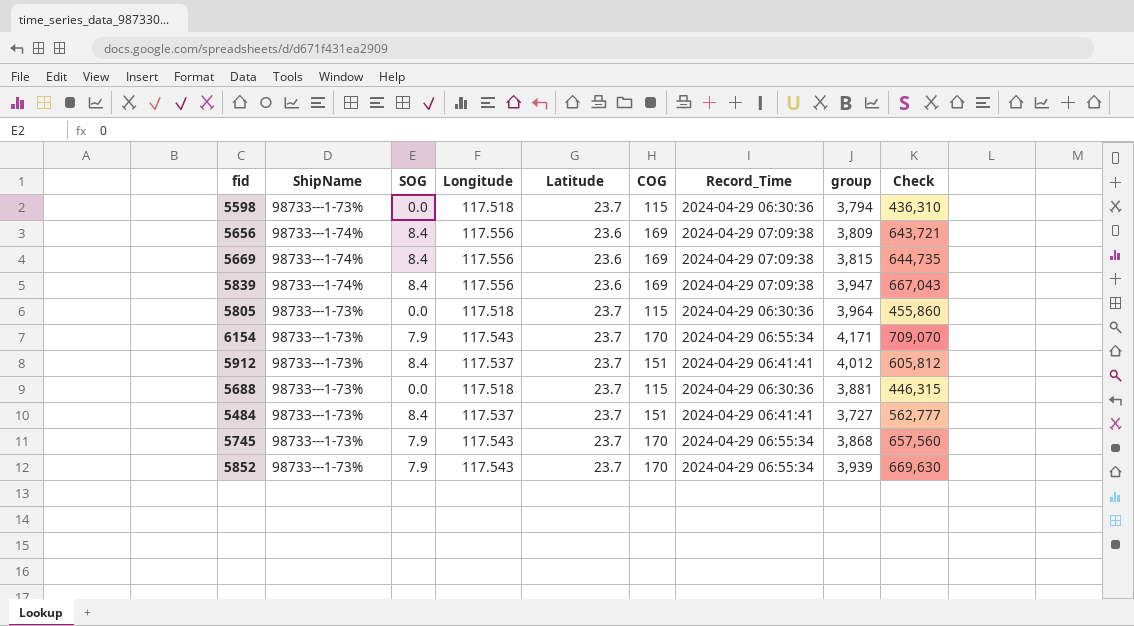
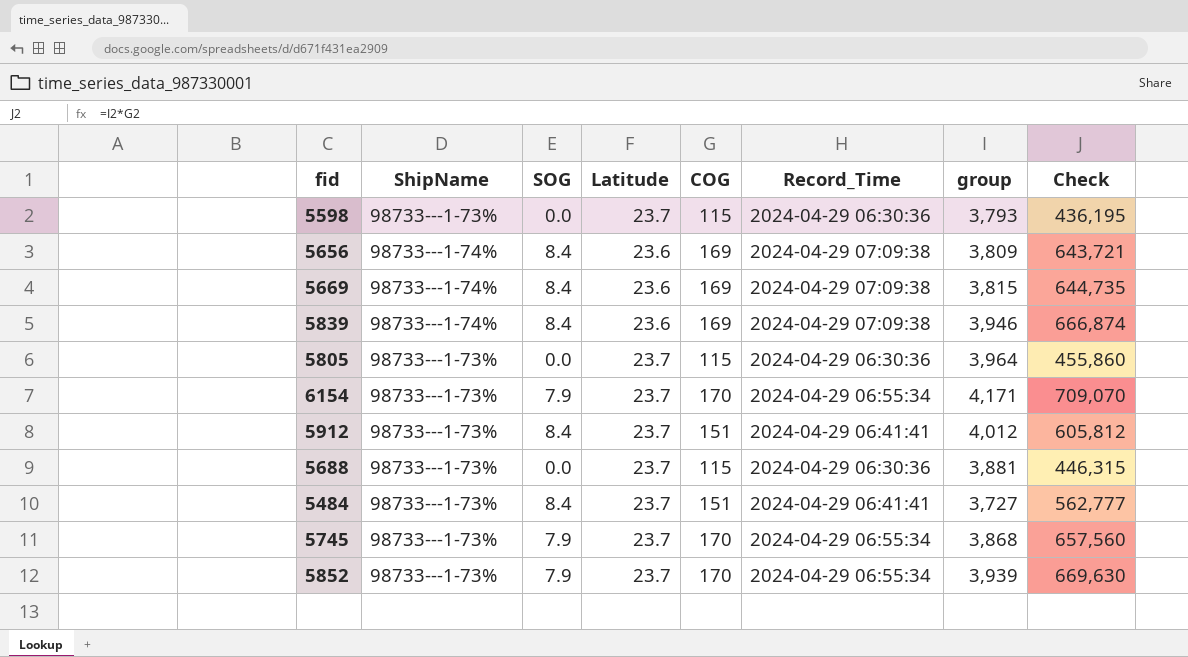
column Longitude | position: 4 -> none
5598 | group: 3,794 -> 3,793
5598 | Check: 436,310 -> 436,195
5839 | group: 3,947 -> 3,946
5839 | Check: 667,043 -> 666,874

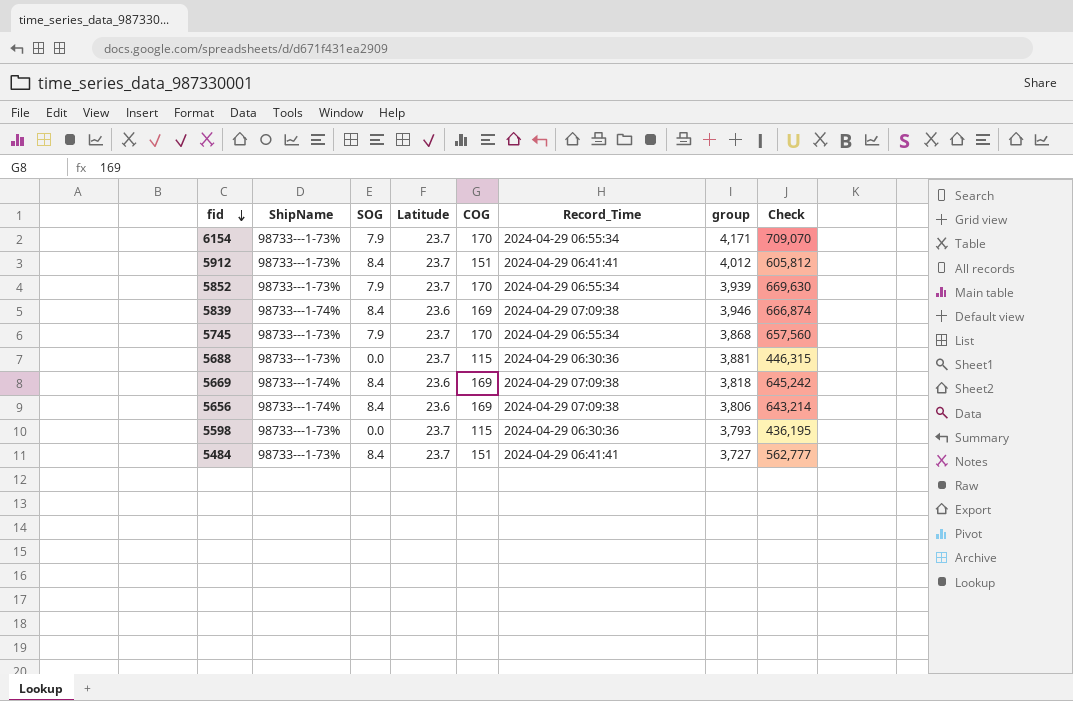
row order: none -> fid descending
row 5805: 98733---1-73% | 0.0 | 23.7 | 115 | 2024-04-29 06:30:36 | 3,964 | 455,860 -> none
5669 | group: 3,815 -> 3,818
5669 | Check: 644,735 -> 645,242
5656 | group: 3,809 -> 3,806
5656 | Check: 643,721 -> 643,214

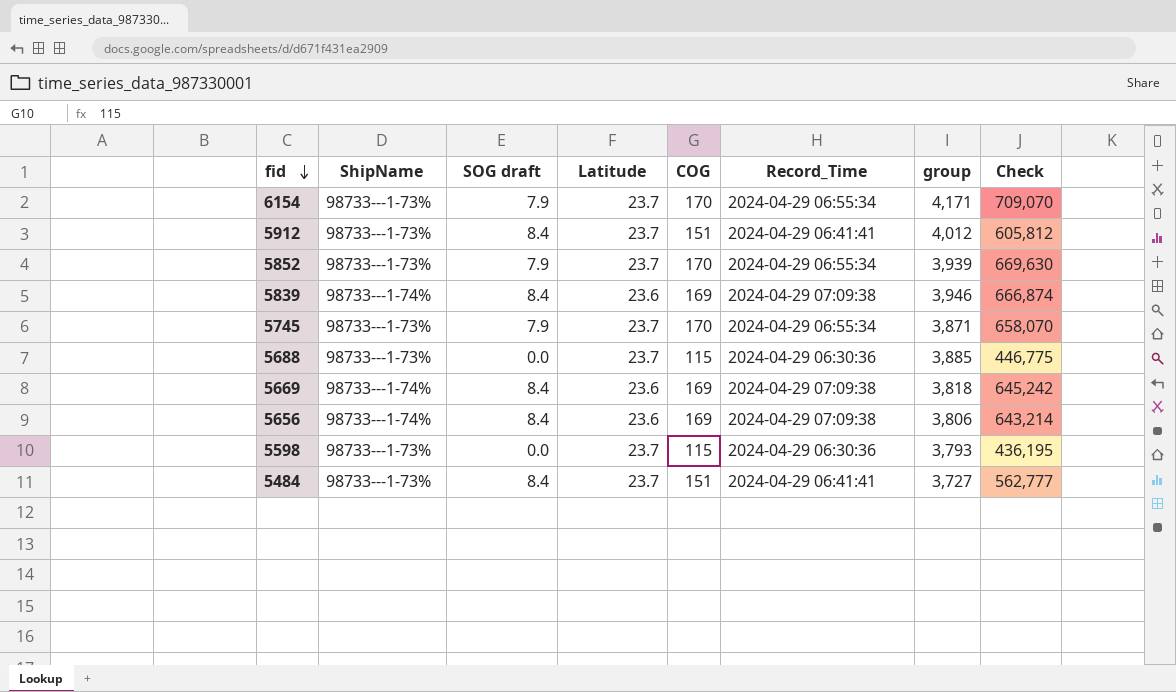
column name: SOG -> SOG draft
5745 | group: 3,868 -> 3,871
5745 | Check: 657,560 -> 658,070
5688 | group: 3,881 -> 3,885
5688 | Check: 446,315 -> 446,775

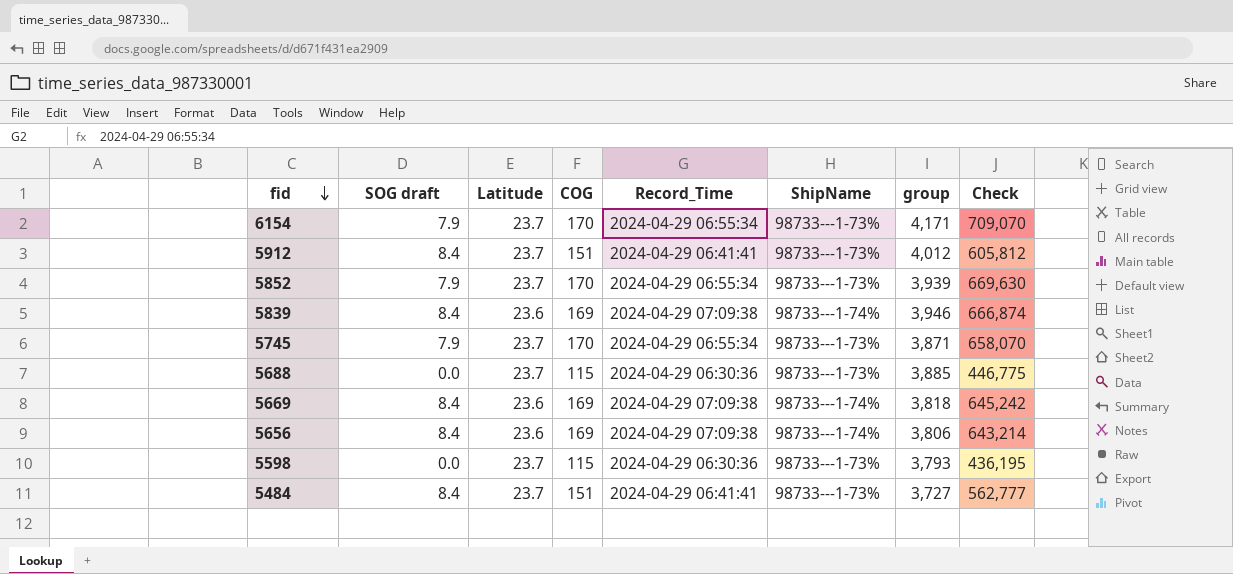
column ShipName | position: 2 -> 6

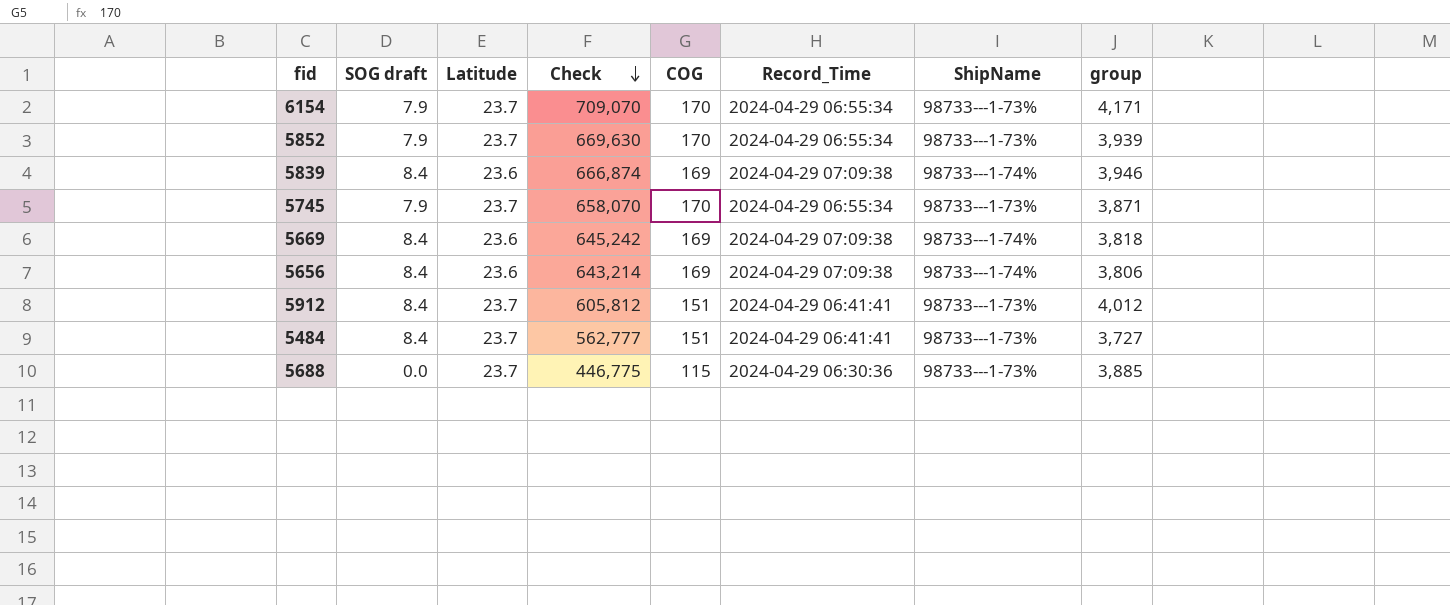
row order: fid descending -> Check descending
column Check | position: 8 -> 4
row 5598: 0.0 | 23.7 | 115 | 2024-04-29 06:30:36 | 98733---1-73% | 3,793 | 436,195 -> none

